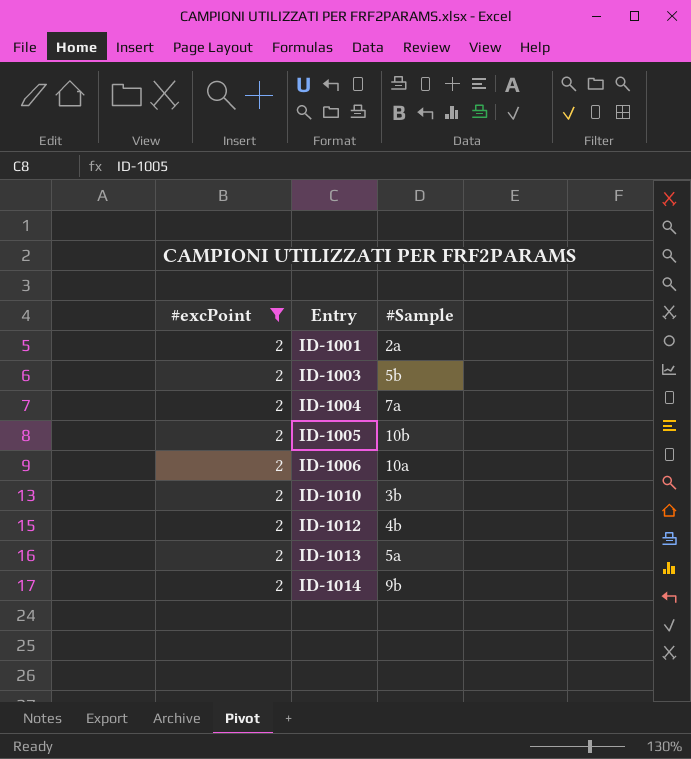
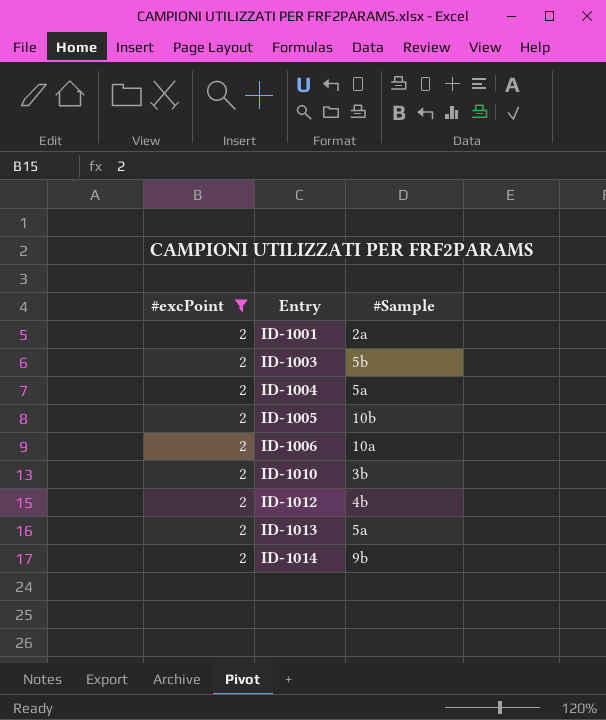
ID-1004 | #Sample: 7a -> 5a

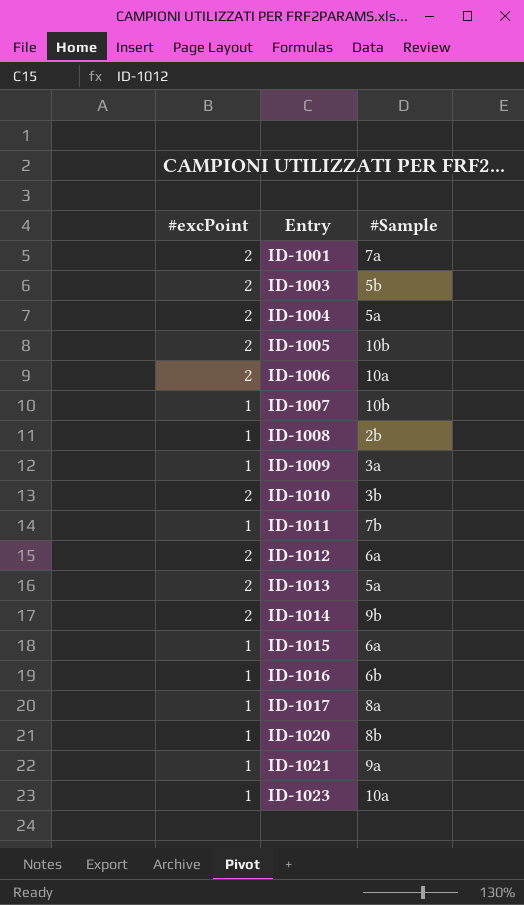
filter: #excPoint = 2 -> none
ID-1001 | #Sample: 2a -> 7a
ID-1012 | #Sample: 4b -> 6a

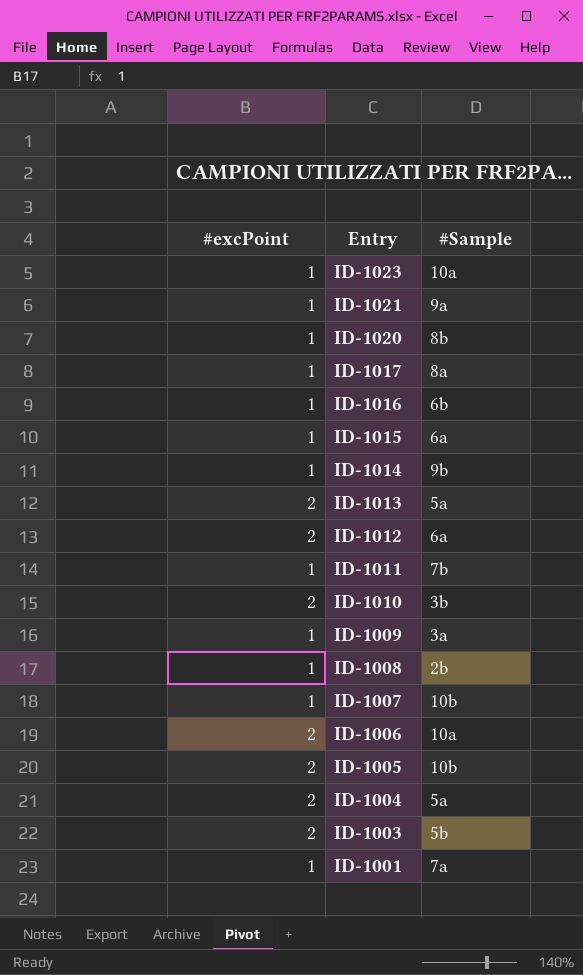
row order: Entry ascending -> Entry descending
ID-1014 | #excPoint: 2 -> 1
ID-1001 | #excPoint: 2 -> 1

